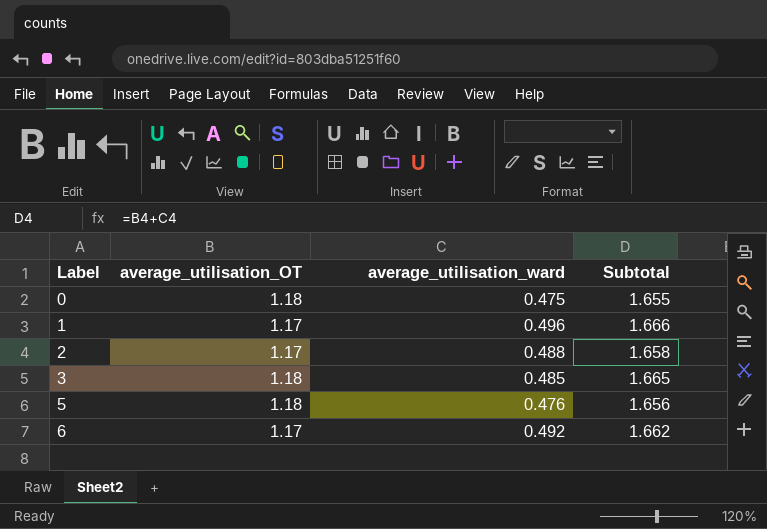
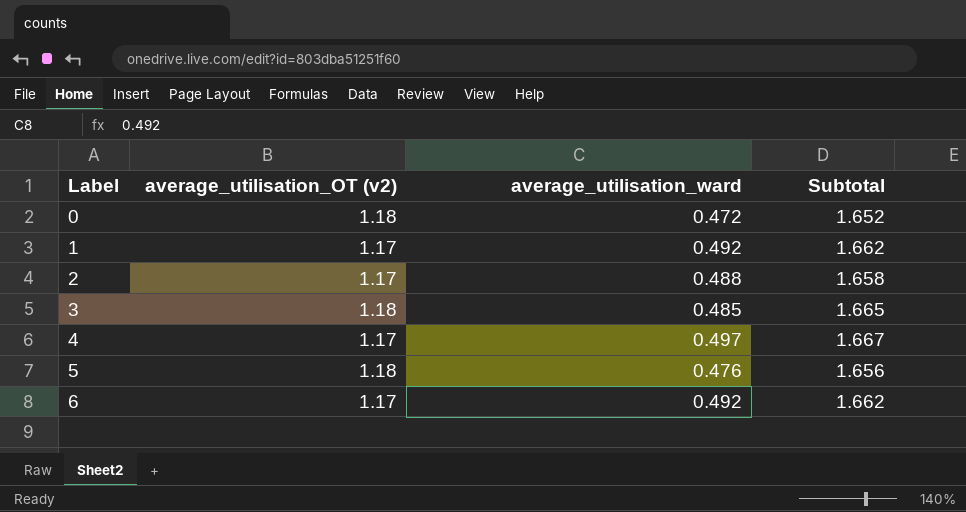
column name: average_utilisation_OT -> average_utilisation_OT (v2)
0 | average_utilisation_ward: 0.475 -> 0.472
0 | Subtotal: 1.655 -> 1.652
1 | average_utilisation_ward: 0.496 -> 0.492
1 | Subtotal: 1.666 -> 1.662
row 4: none -> 1.17 | 0.497 | 1.667

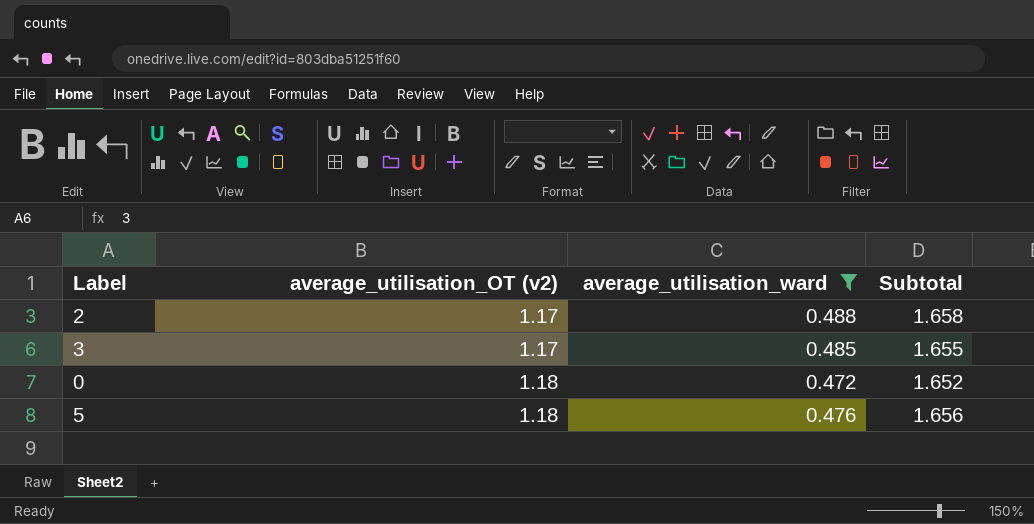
filter: none -> average_utilisation_ward <= 0.488
row order: Label ascending -> average_utilisation_OT (v2) ascending
3 | average_utilisation_OT (v2): 1.18 -> 1.17
3 | Subtotal: 1.665 -> 1.655

